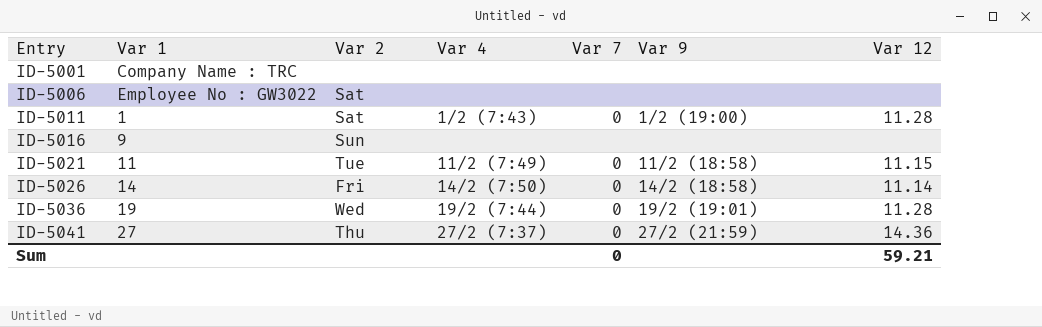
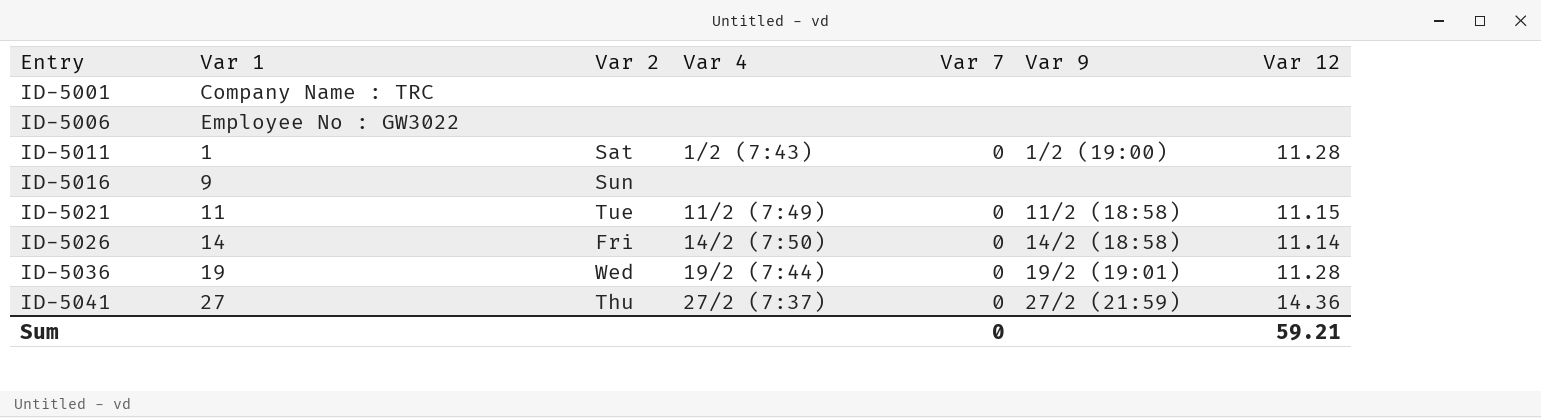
ID-5006 | Var 2: Sat -> none

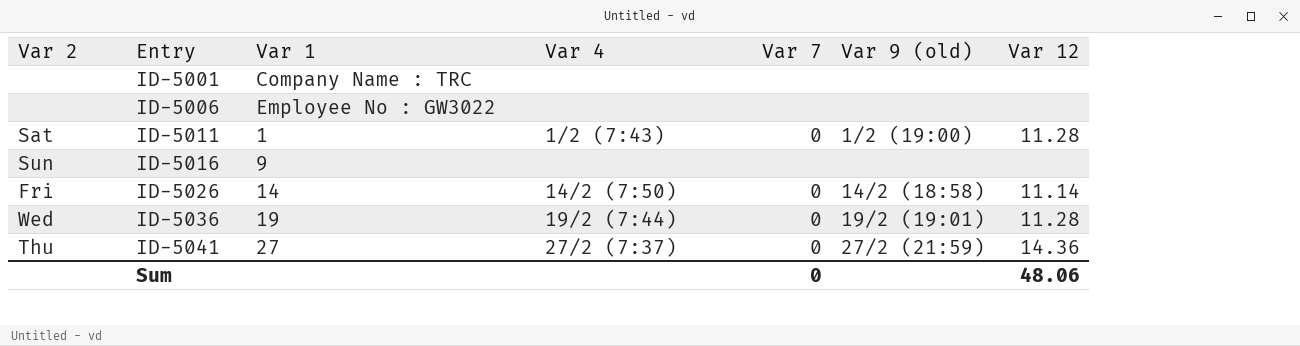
column Var 2 | position: 3 -> 1
column name: Var 9 -> Var 9 (old)
row ID-5021: 11 | Tue | 11/2 (7:49) | 0 | 11/2 (18:58) | 11.15 -> none
Sum | Var 12: 59.21 -> 48.06

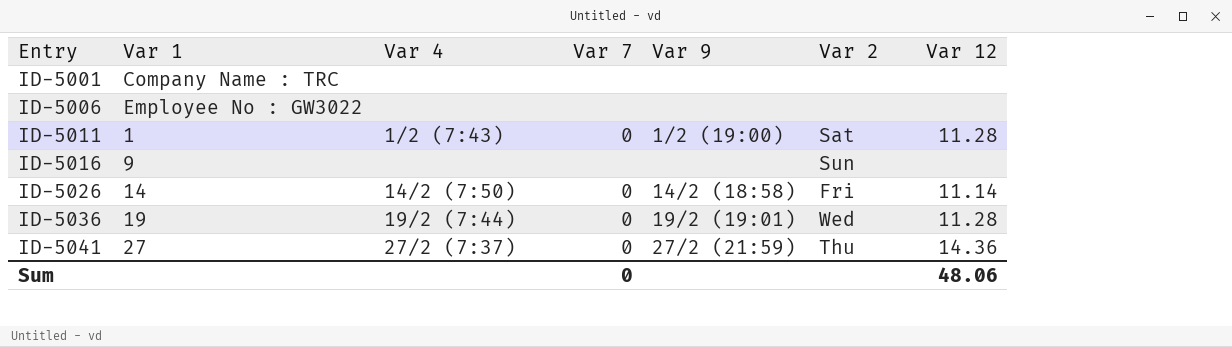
column name: Var 9 (old) -> Var 9
column Var 2 | position: 1 -> 6

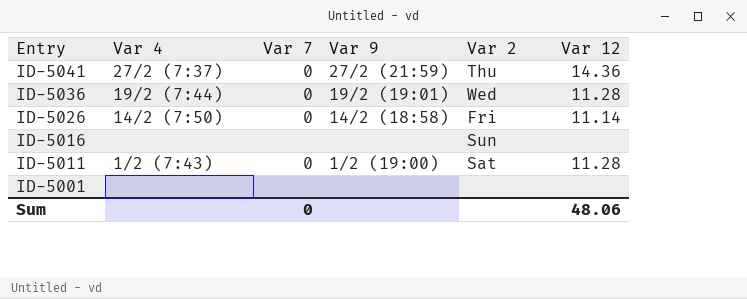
row order: Entry ascending -> Entry descending
column Var 1 | position: 2 -> none
row ID-5006: Employee No : GW3022 | none | none | none | none | none -> none

